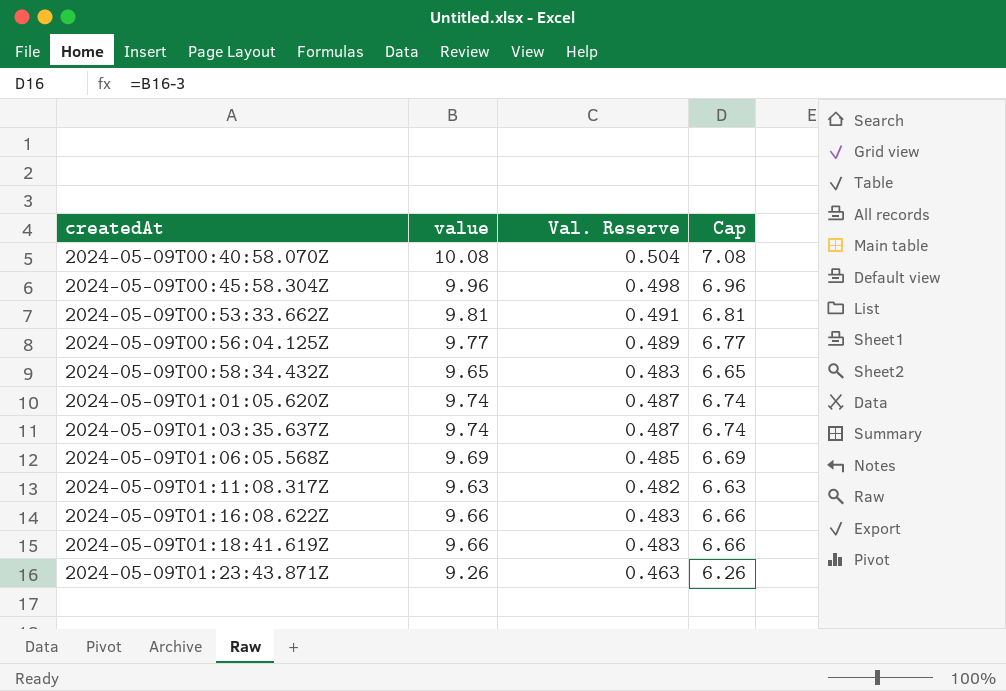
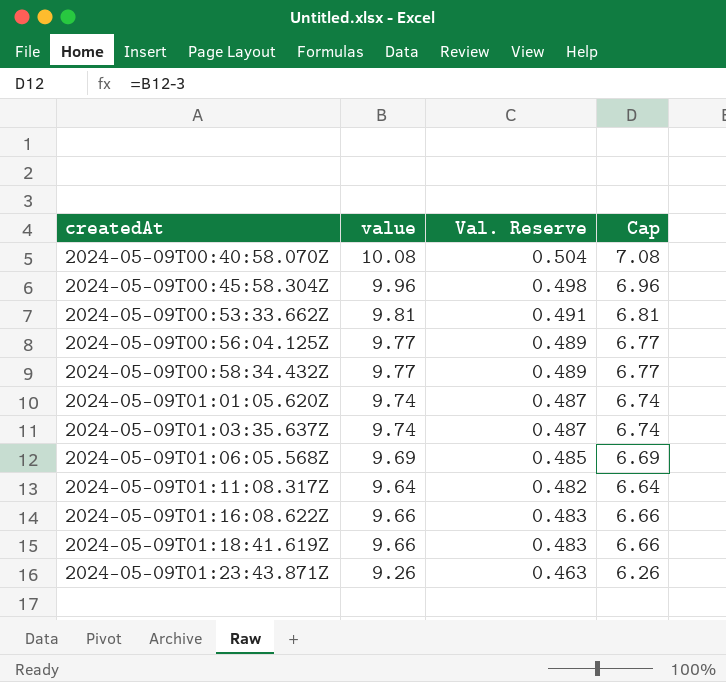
2024-05-09T00:58:34.432Z | value: 9.65 -> 9.77
2024-05-09T00:58:34.432Z | Val. Reserve: 0.483 -> 0.489
2024-05-09T00:58:34.432Z | Cap: 6.65 -> 6.77
2024-05-09T01:11:08.317Z | value: 9.63 -> 9.64
2024-05-09T01:11:08.317Z | Cap: 6.63 -> 6.64

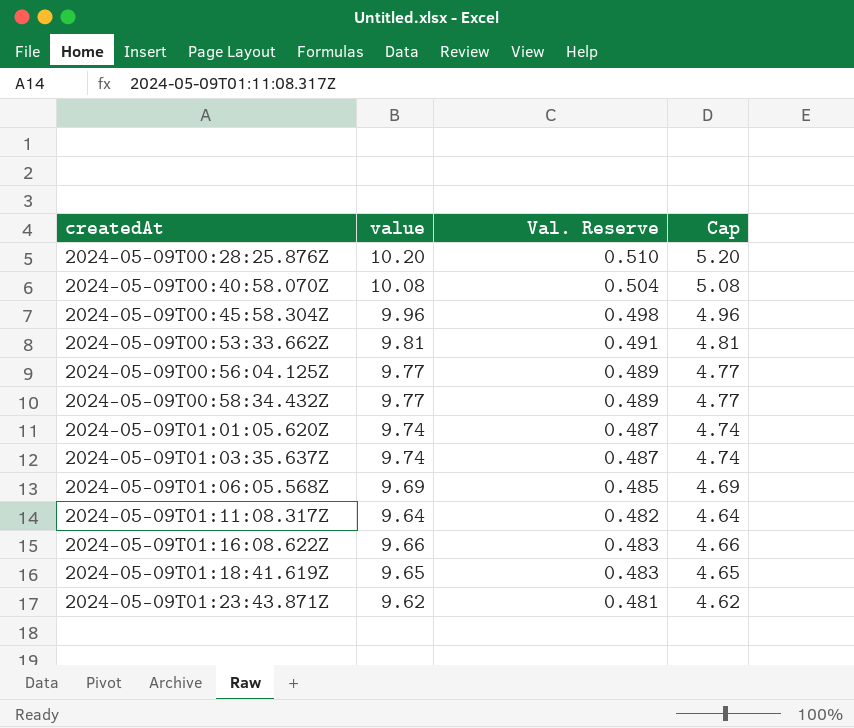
column Cap | formula: [value] - 3 -> [value] - 5
row 2024-05-09T00:28:25.876Z: none -> 10.20 | 0.510 | 5.20
2024-05-09T01:18:41.619Z | value: 9.66 -> 9.65
2024-05-09T01:23:43.871Z | value: 9.26 -> 9.62
2024-05-09T01:23:43.871Z | Val. Reserve: 0.463 -> 0.481

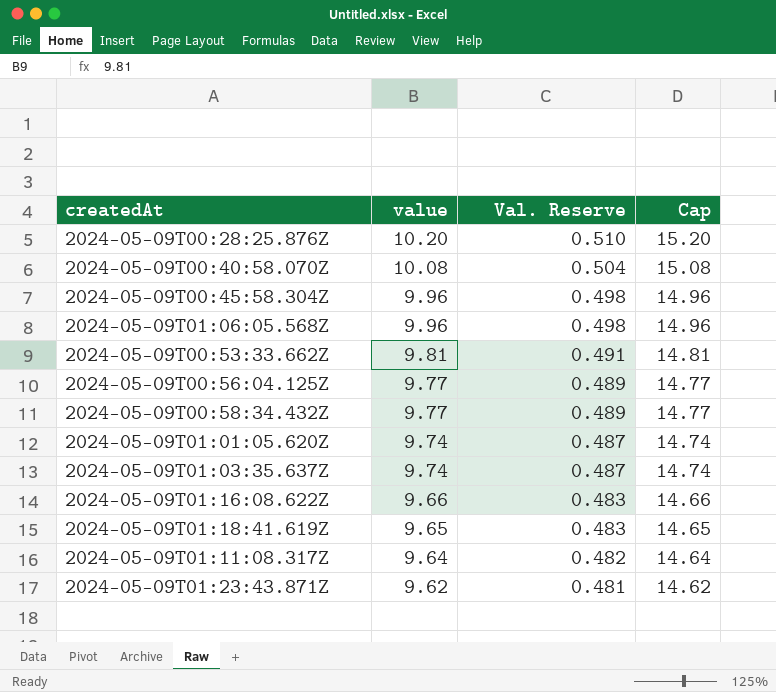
row order: createdAt ascending -> value descending
column Cap | formula: [value] - 5 -> [value] + 5
2024-05-09T01:06:05.568Z | value: 9.69 -> 9.96
2024-05-09T01:06:05.568Z | Val. Reserve: 0.485 -> 0.498

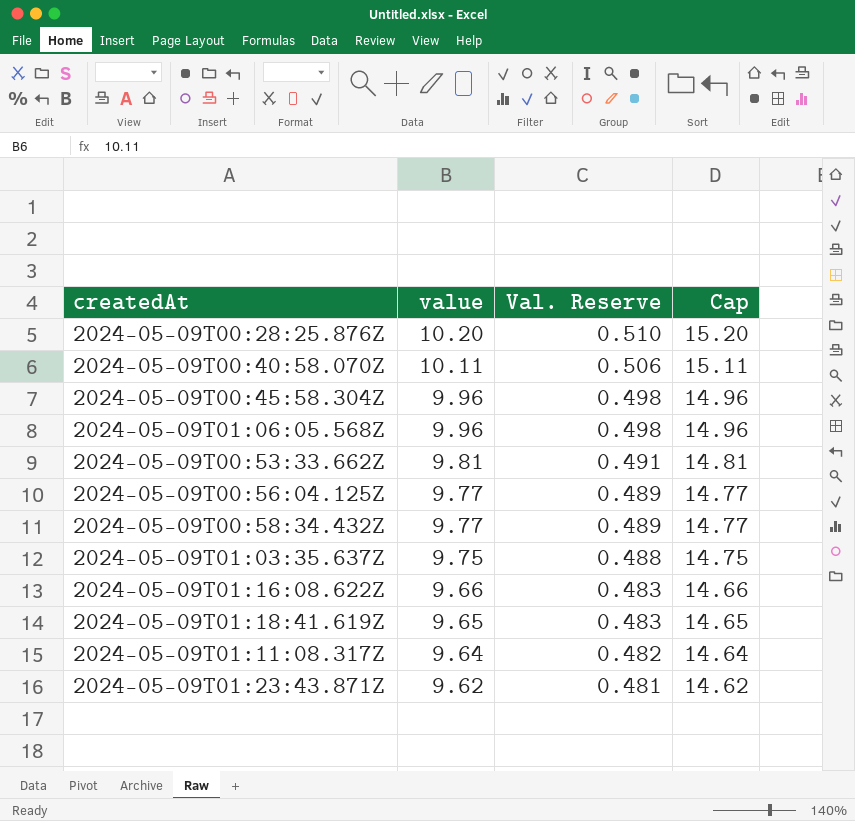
row 2024-05-09T01:01:05.620Z: 9.74 | 0.487 | 14.74 -> none
2024-05-09T00:40:58.070Z | value: 10.08 -> 10.11
2024-05-09T00:40:58.070Z | Val. Reserve: 0.504 -> 0.506
2024-05-09T00:40:58.070Z | Cap: 15.08 -> 15.11
2024-05-09T01:03:35.637Z | value: 9.74 -> 9.75
2024-05-09T01:03:35.637Z | Val. Reserve: 0.487 -> 0.488
2024-05-09T01:03:35.637Z | Cap: 14.74 -> 14.75

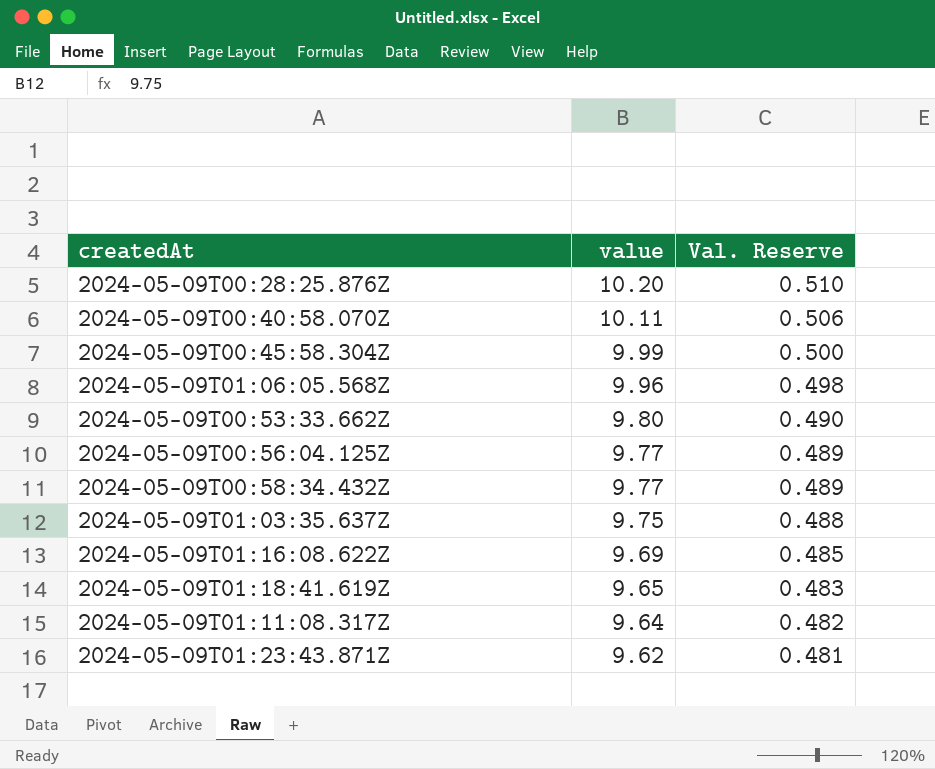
column Cap | formula: [value] + 5 -> none
2024-05-09T00:45:58.304Z | value: 9.96 -> 9.99
2024-05-09T00:45:58.304Z | Val. Reserve: 0.498 -> 0.500
2024-05-09T00:53:33.662Z | value: 9.81 -> 9.80
2024-05-09T00:53:33.662Z | Val. Reserve: 0.491 -> 0.490
2024-05-09T01:16:08.622Z | value: 9.66 -> 9.69
2024-05-09T01:16:08.622Z | Val. Reserve: 0.483 -> 0.485

